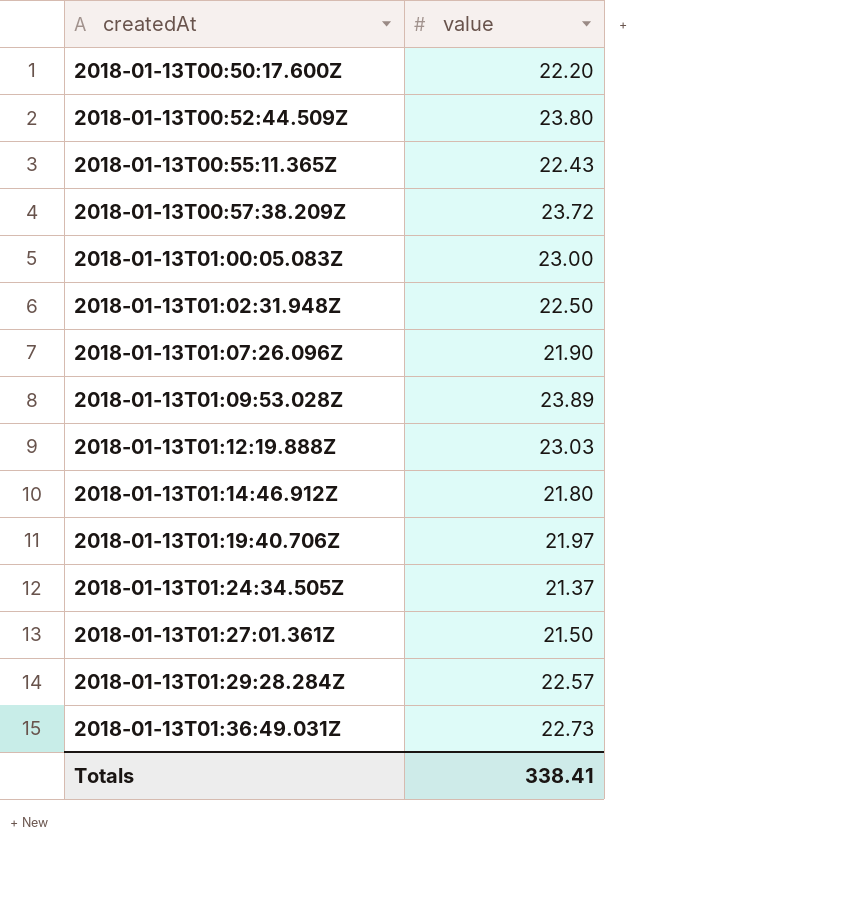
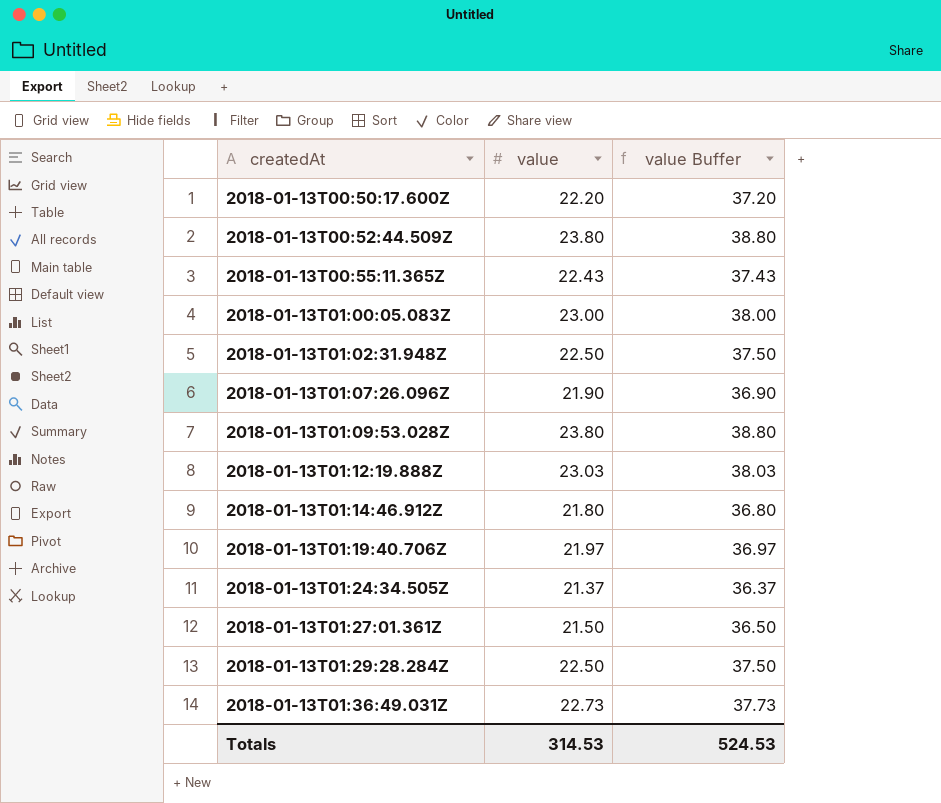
column value Buffer | formula: none -> [value] + 15
row 2018-01-13T00:57:38.209Z: 23.72 -> none
2018-01-13T01:09:53.028Z | value: 23.89 -> 23.80
2018-01-13T01:29:28.284Z | value: 22.57 -> 22.50
Totals | value: 338.41 -> 314.53

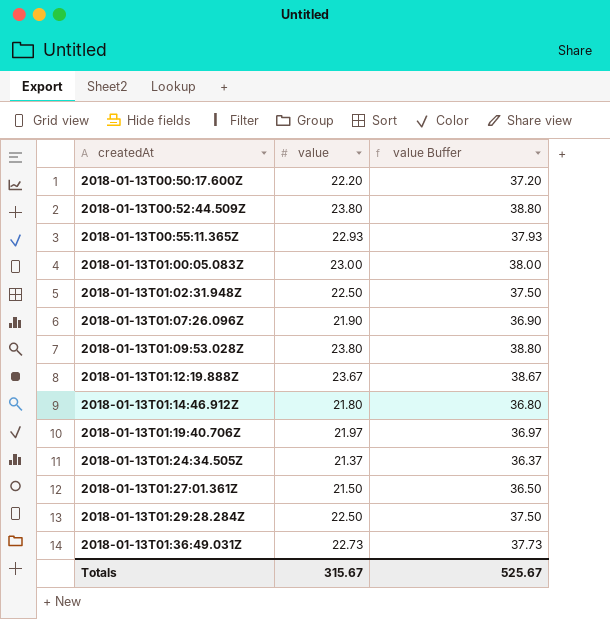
2018-01-13T00:55:11.365Z | value: 22.43 -> 22.93
2018-01-13T00:55:11.365Z | value Buffer: 37.43 -> 37.93
2018-01-13T01:12:19.888Z | value: 23.03 -> 23.67
2018-01-13T01:12:19.888Z | value Buffer: 38.03 -> 38.67
Totals | value: 314.53 -> 315.67
Totals | value Buffer: 524.53 -> 525.67

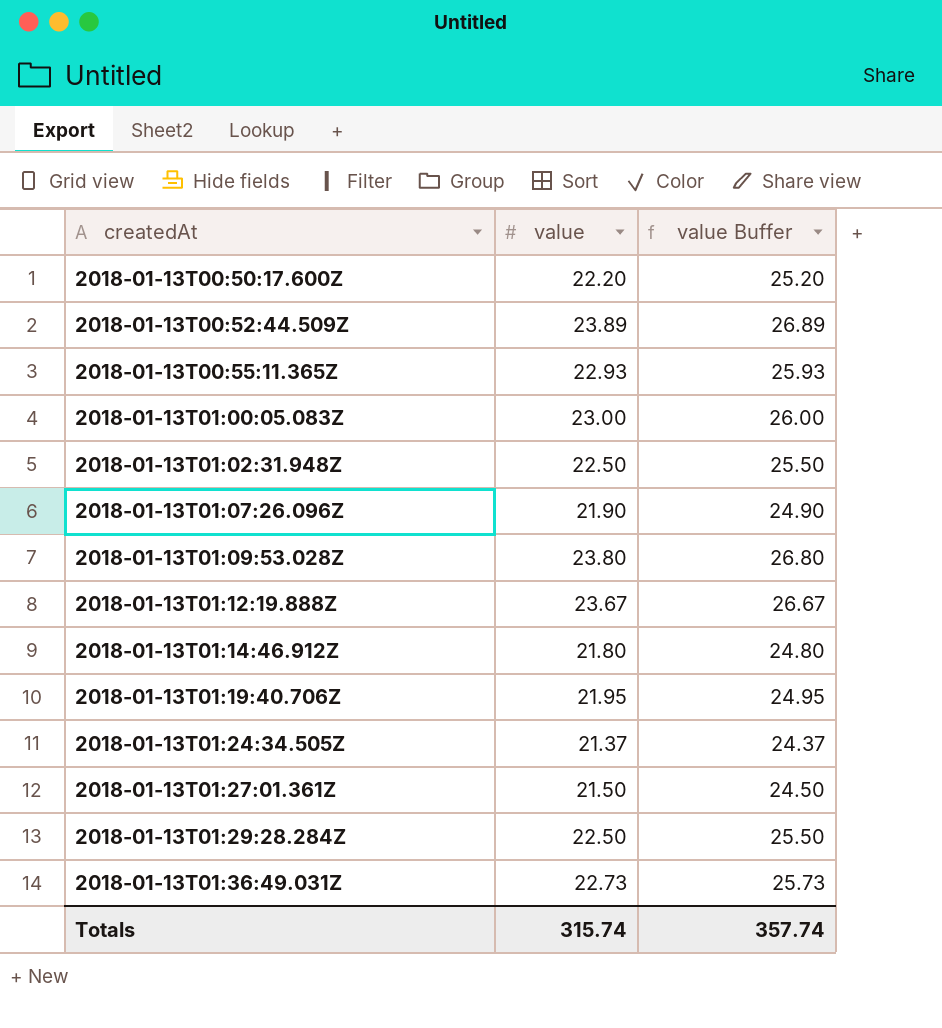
column value Buffer | formula: [value] + 15 -> [value] + 3
2018-01-13T00:52:44.509Z | value: 23.80 -> 23.89
2018-01-13T01:19:40.706Z | value: 21.97 -> 21.95
Totals | value: 315.67 -> 315.74
Totals | value Buffer: 525.67 -> 357.74

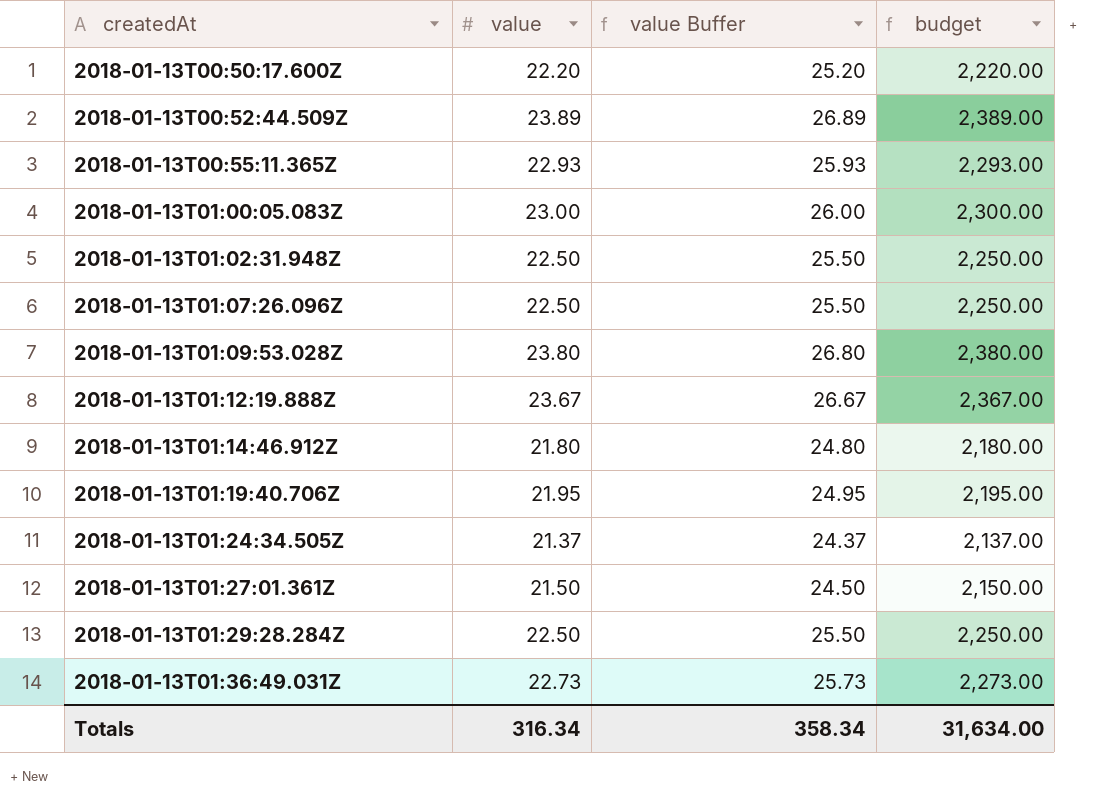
column budget | formula: none -> [value] * 100
2018-01-13T01:07:26.096Z | value: 21.90 -> 22.50
2018-01-13T01:07:26.096Z | value Buffer: 24.90 -> 25.50
Totals | value: 315.74 -> 316.34
Totals | value Buffer: 357.74 -> 358.34

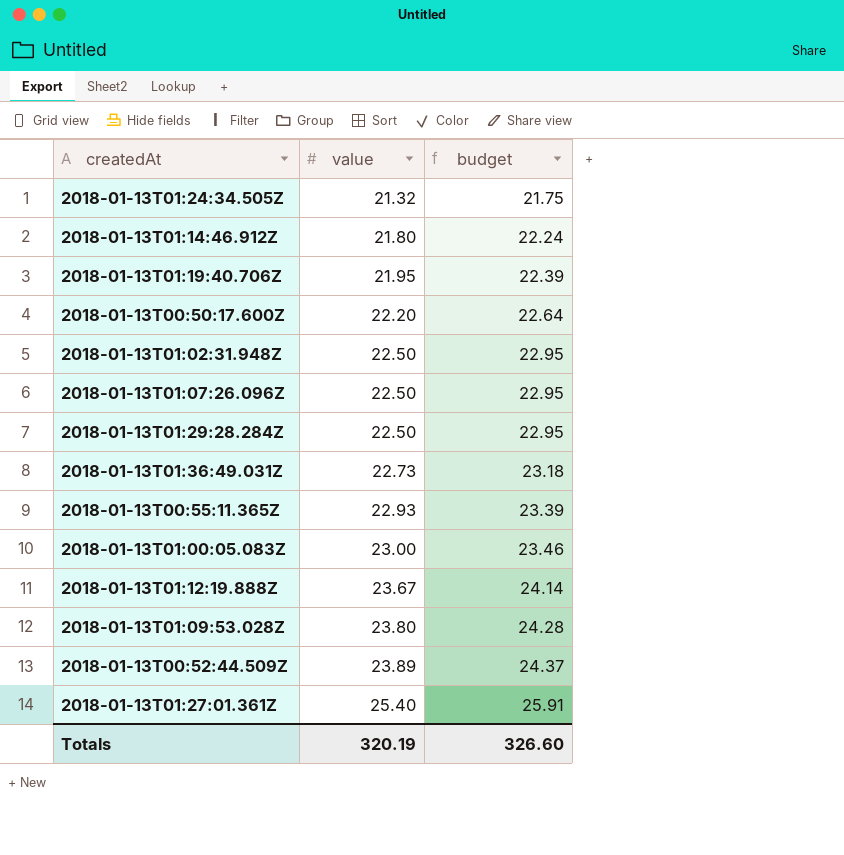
row order: createdAt ascending -> value ascending
column value Buffer | formula: [value] + 3 -> none
column budget | formula: [value] * 100 -> [value] * 1.02
2018-01-13T01:24:34.505Z | value: 21.37 -> 21.32
2018-01-13T01:27:01.361Z | value: 21.50 -> 25.40
Totals | value: 316.34 -> 320.19
Totals | budget: 31,634.00 -> 326.60

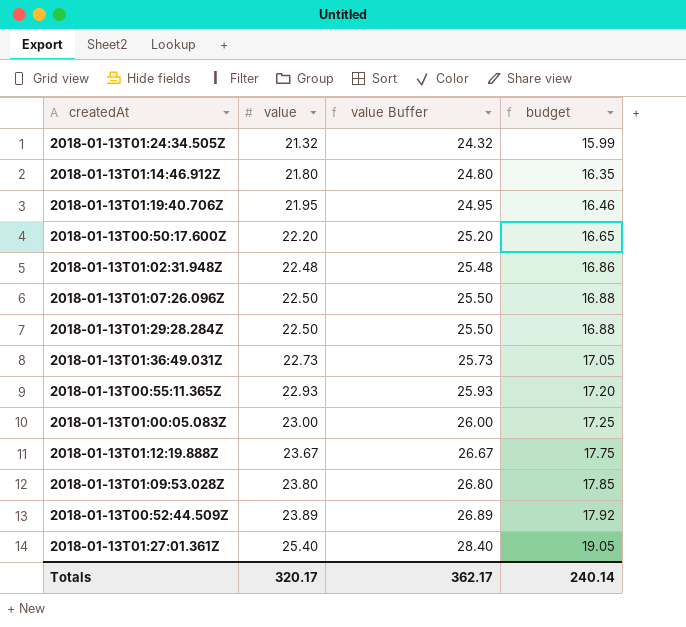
column value Buffer | formula: none -> [value] + 3
column budget | formula: [value] * 1.02 -> [value] * 0.75
2018-01-13T01:02:31.948Z | value: 22.50 -> 22.48
Totals | value: 320.19 -> 320.17
Totals | budget: 326.60 -> 240.14

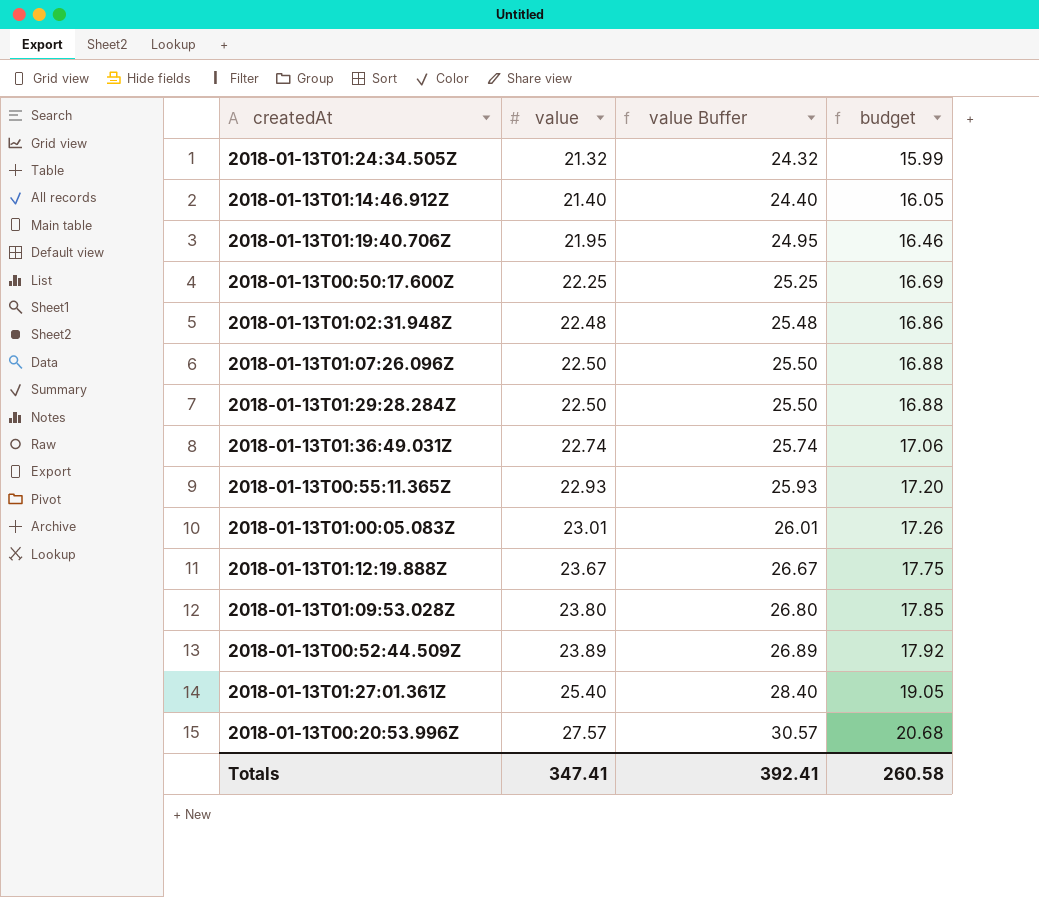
2018-01-13T01:14:46.912Z | value: 21.80 -> 21.40
2018-01-13T01:14:46.912Z | value Buffer: 24.80 -> 24.40
2018-01-13T01:14:46.912Z | budget: 16.35 -> 16.05
2018-01-13T00:50:17.600Z | value: 22.20 -> 22.25
2018-01-13T00:50:17.600Z | value Buffer: 25.20 -> 25.25
2018-01-13T00:50:17.600Z | budget: 16.65 -> 16.69
2018-01-13T01:36:49.031Z | value: 22.73 -> 22.74
2018-01-13T01:36:49.031Z | value Buffer: 25.73 -> 25.74
2018-01-13T01:36:49.031Z | budget: 17.05 -> 17.06
2018-01-13T01:00:05.083Z | value: 23.00 -> 23.01
2018-01-13T01:00:05.083Z | value Buffer: 26.00 -> 26.01
2018-01-13T01:00:05.083Z | budget: 17.25 -> 17.26
row 2018-01-13T00:20:53.996Z: none -> 27.57 | 30.57 | 20.68
Totals | value: 320.17 -> 347.41
Totals | value Buffer: 362.17 -> 392.41
Totals | budget: 240.14 -> 260.58

